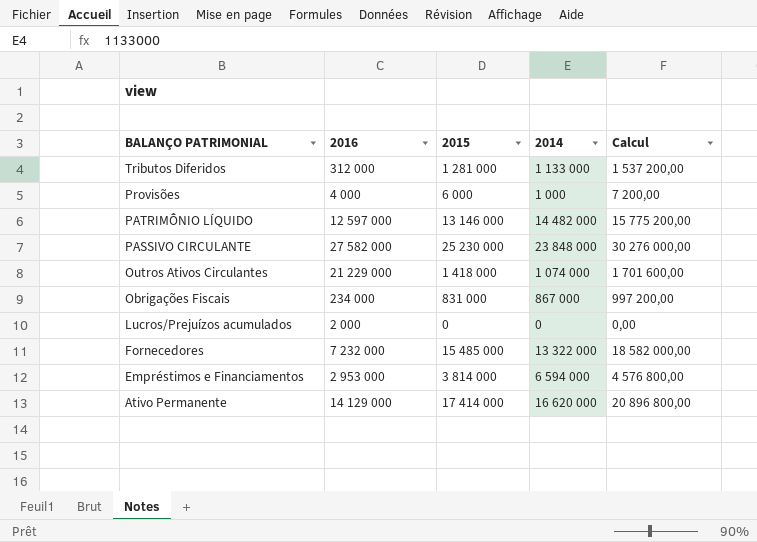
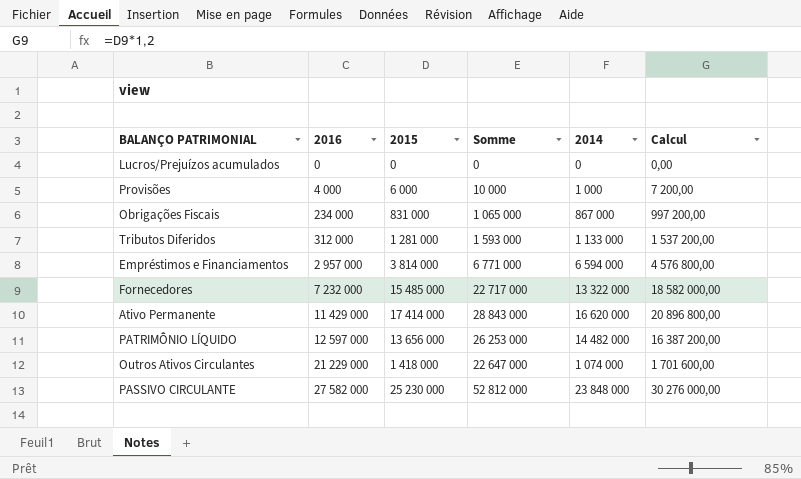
row order: BALANÇO PATRIMONIAL descending -> 2016 ascending
column Somme | formula: none -> [2016] + [2015]
Lucros/Prejuízos acumulados | 2016: 2 000 -> 0
Empréstimos e Financiamentos | 2016: 2 953 000 -> 2 957 000
Ativo Permanente | 2016: 14 129 000 -> 11 429 000
PATRIMÔNIO LÍQUIDO | 2015: 13 146 000 -> 13 656 000
PATRIMÔNIO LÍQUIDO | Calcul: 15 775 200,00 -> 16 387 200,00

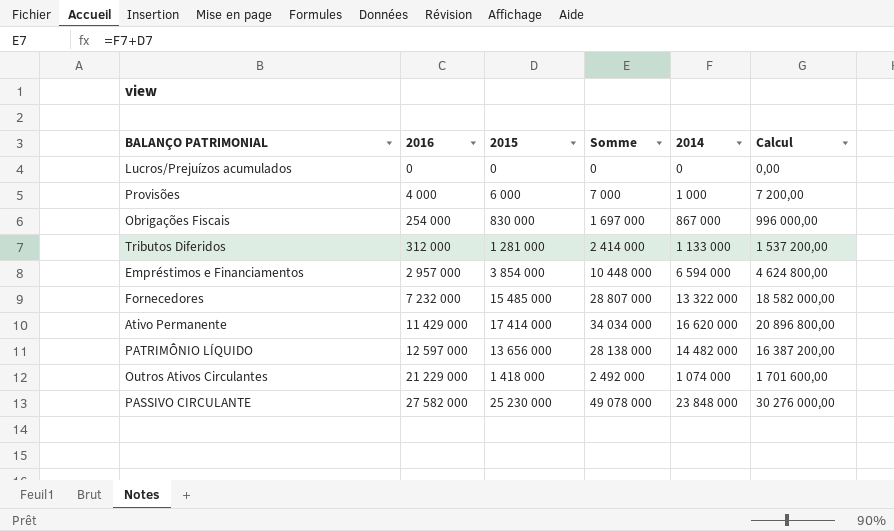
column Somme | formula: [2016] + [2015] -> [2015] + [2014]
Obrigações Fiscais | 2016: 234 000 -> 254 000
Obrigações Fiscais | 2015: 831 000 -> 830 000
Obrigações Fiscais | Calcul: 997 200,00 -> 996 000,00
Empréstimos e Financiamentos | 2015: 3 814 000 -> 3 854 000
Empréstimos e Financiamentos | Calcul: 4 576 800,00 -> 4 624 800,00

